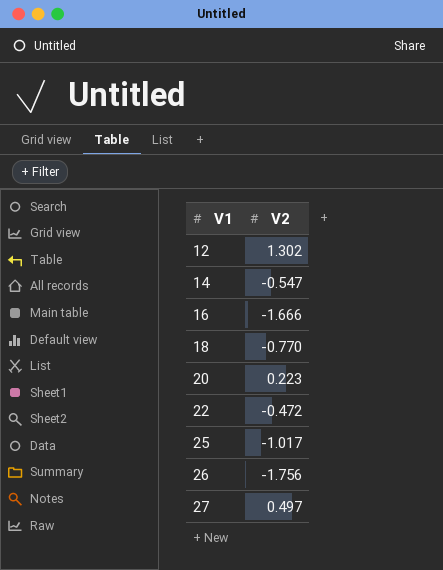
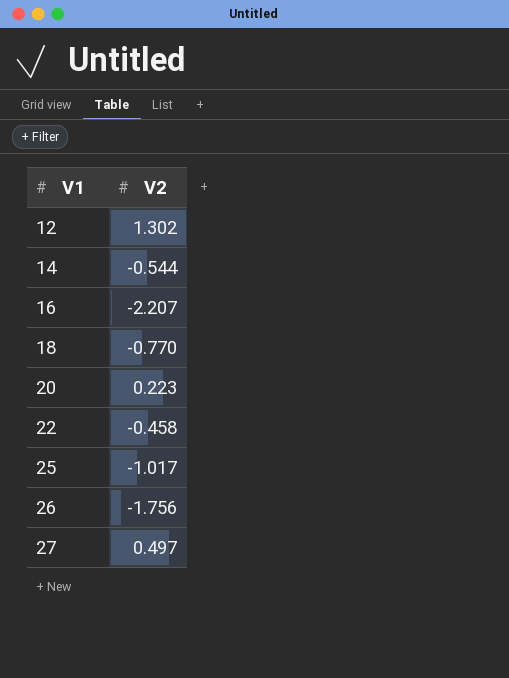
14 | V2: -0.547 -> -0.544
16 | V2: -1.666 -> -2.207
22 | V2: -0.472 -> -0.458

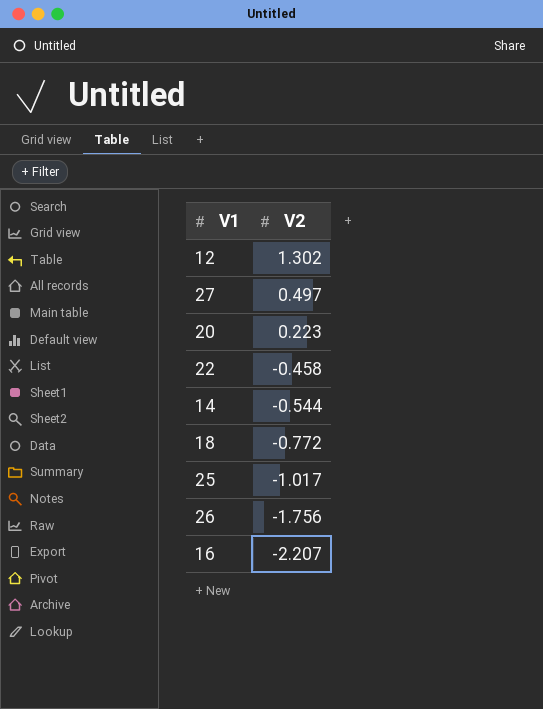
row order: V1 ascending -> V2 descending
18 | V2: -0.770 -> -0.772

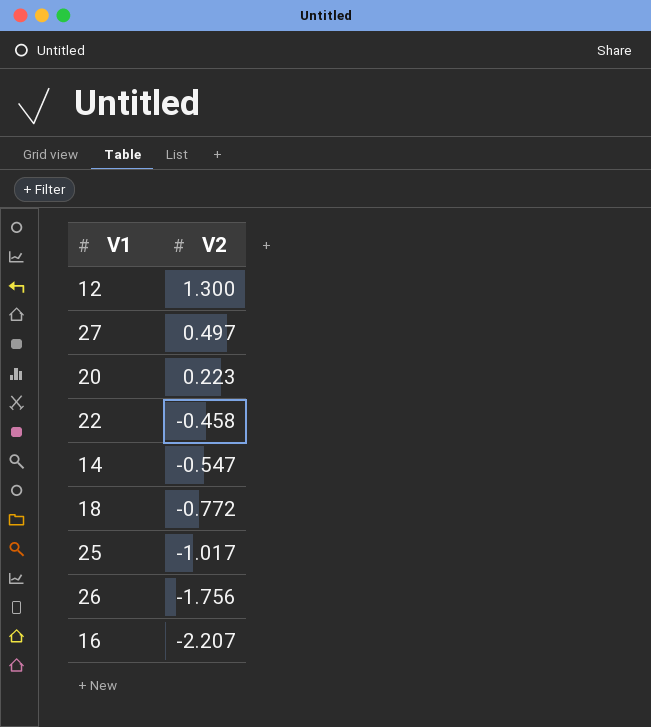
12 | V2: 1.302 -> 1.300
14 | V2: -0.544 -> -0.547

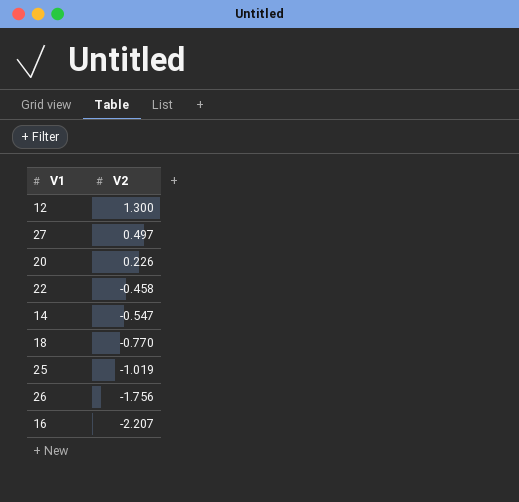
20 | V2: 0.223 -> 0.226
18 | V2: -0.772 -> -0.770
25 | V2: -1.017 -> -1.019

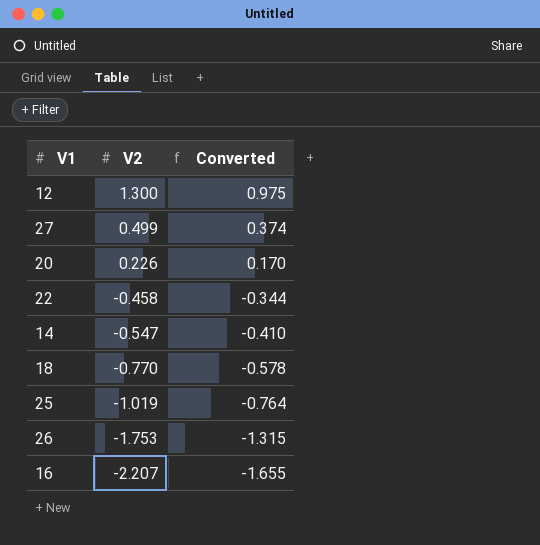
column Converted | formula: none -> [V2] * 0.75
27 | V2: 0.497 -> 0.499
26 | V2: -1.756 -> -1.753

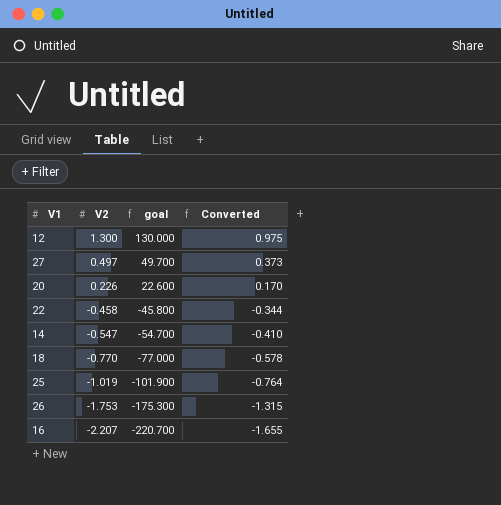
column goal | formula: none -> [V2] * 100
27 | V2: 0.499 -> 0.497
27 | Converted: 0.374 -> 0.373

